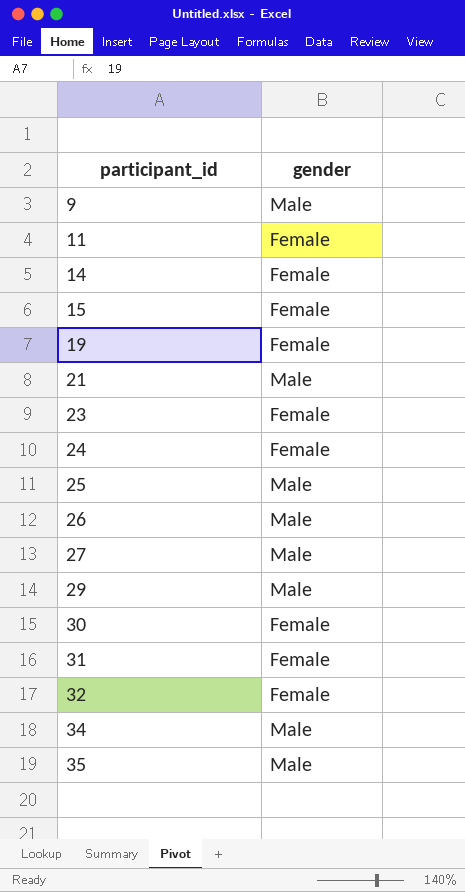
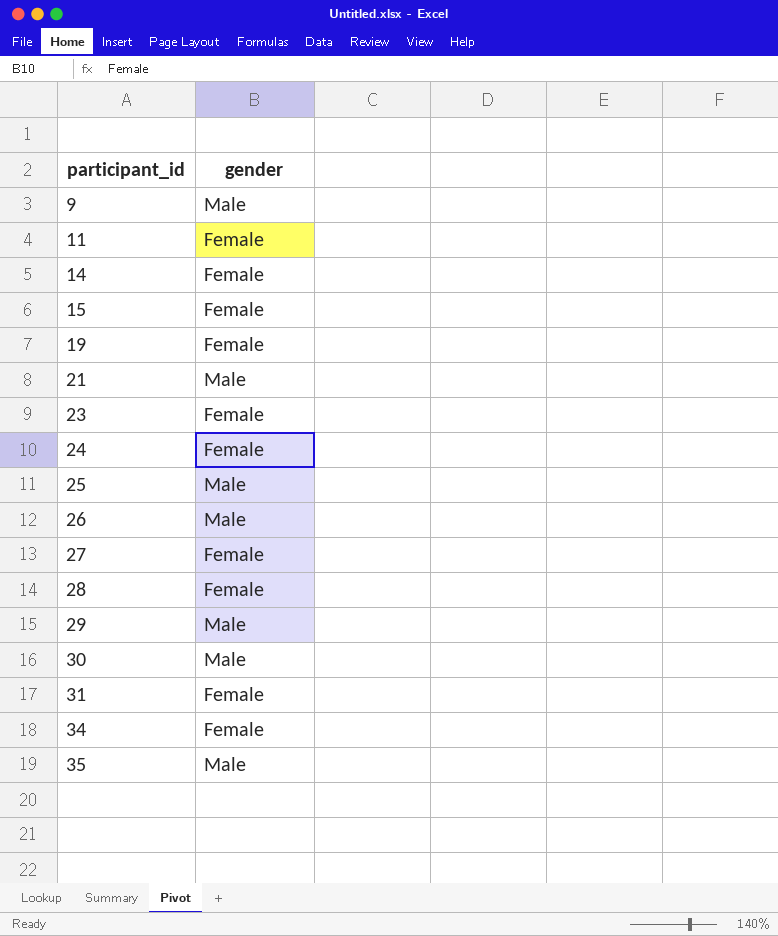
row 32: Female -> none
27 | gender: Male -> Female
row 28: none -> Female
30 | gender: Female -> Male
34 | gender: Male -> Female

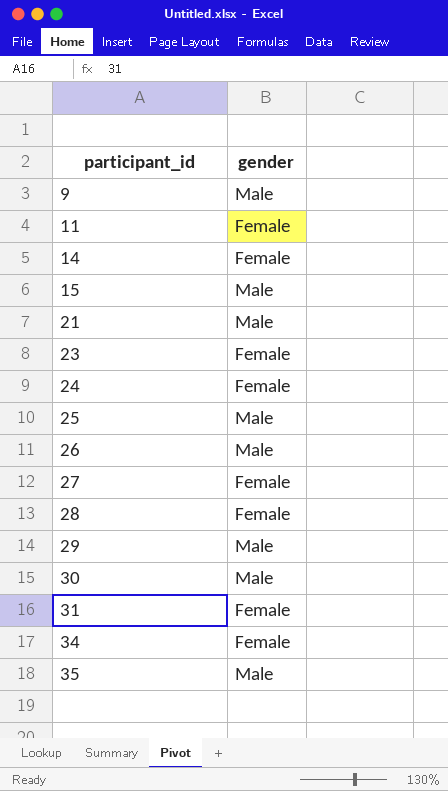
row 19: Female -> none
15 | gender: Female -> Male

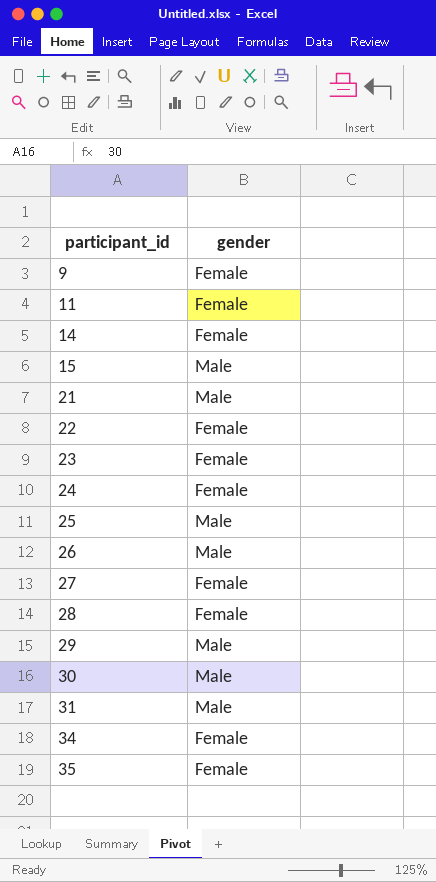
9 | gender: Male -> Female
row 22: none -> Female
31 | gender: Female -> Male
35 | gender: Male -> Female

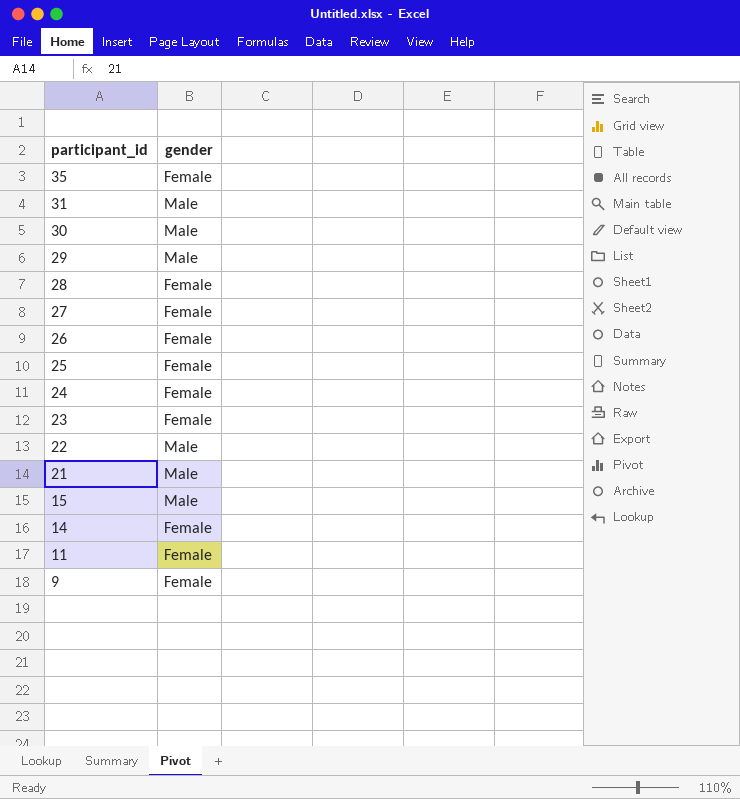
row order: participant_id ascending -> participant_id descending
row 34: Female -> none
26 | gender: Male -> Female
25 | gender: Male -> Female
22 | gender: Female -> Male

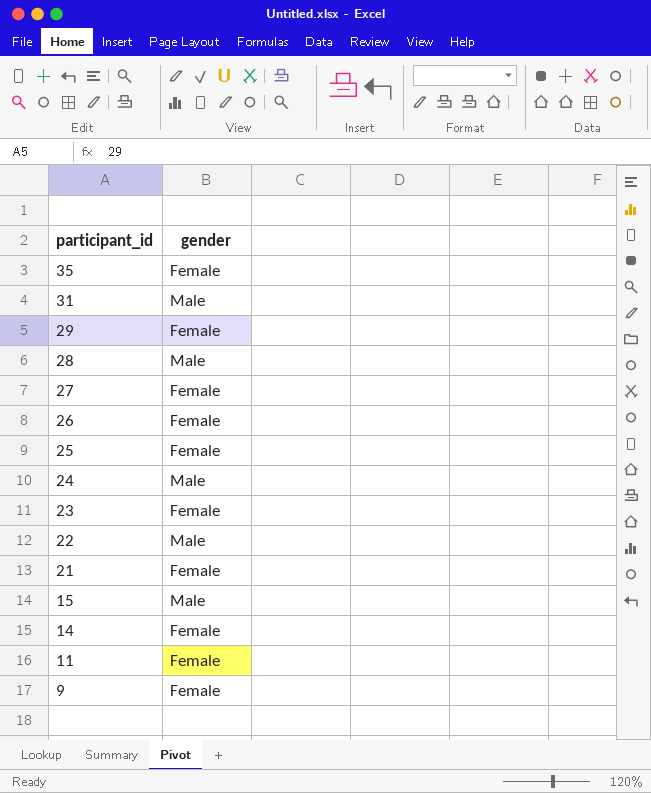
row 30: Male -> none
29 | gender: Male -> Female
28 | gender: Female -> Male
24 | gender: Female -> Male
21 | gender: Male -> Female

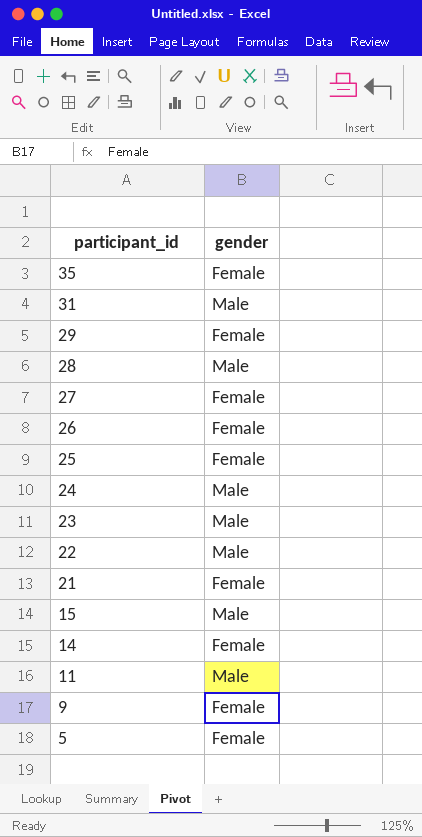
23 | gender: Female -> Male
11 | gender: Female -> Male
row 5: none -> Female

